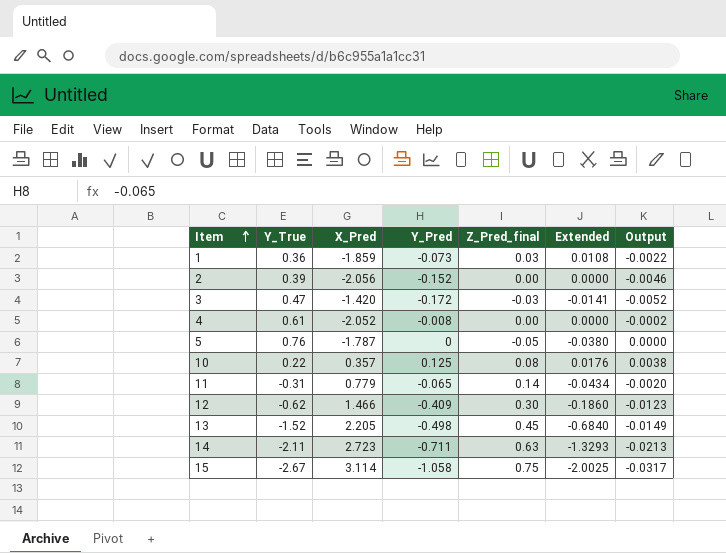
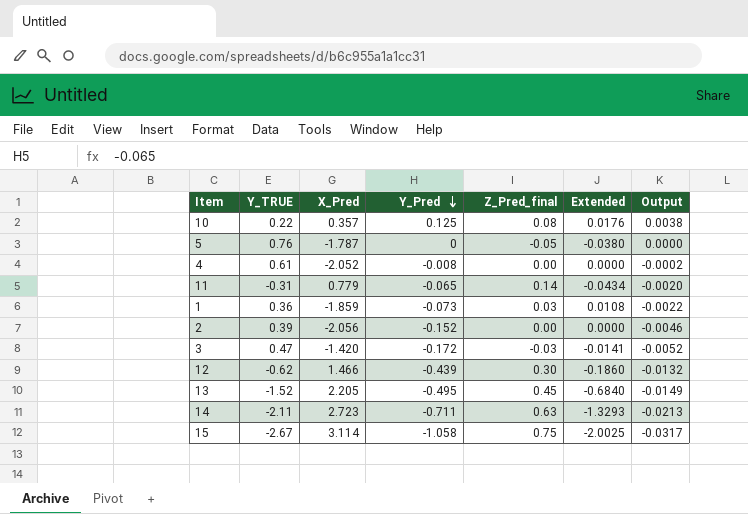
row order: Item ascending -> Y_Pred descending
column name: Y_True -> Y_TRUE
12 | Y_Pred: -0.409 -> -0.439
12 | Output: -0.0123 -> -0.0132
13 | Y_Pred: -0.498 -> -0.495

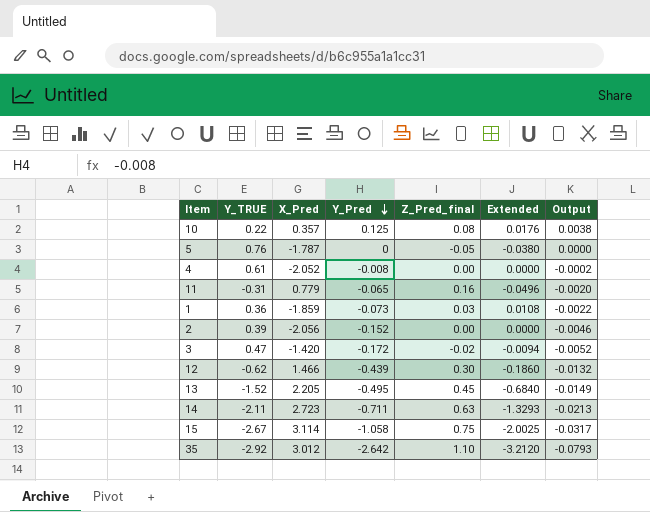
11 | Z_Pred_final: 0.14 -> 0.16
11 | Extended: -0.0434 -> -0.0496
3 | Z_Pred_final: -0.03 -> -0.02
3 | Extended: -0.0141 -> -0.0094
row 35: none -> -2.92 | 3.012 | -2.642 | 1.10 | -3.2120 | -0.0793

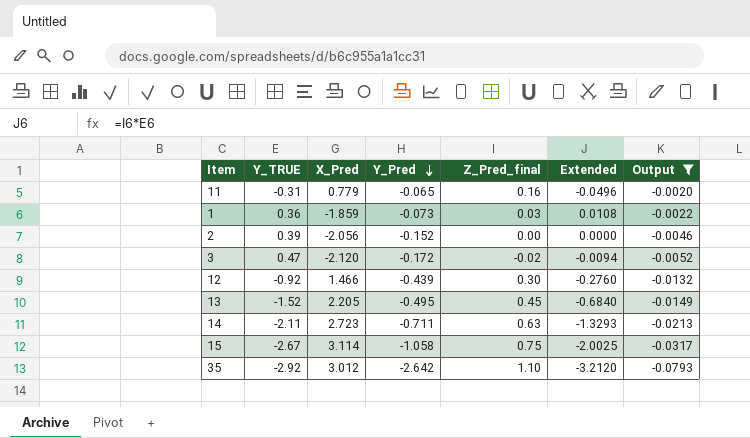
filter: none -> Output <= -0.0020
3 | X_Pred: -1.420 -> -2.120
12 | Y_TRUE: -0.62 -> -0.92
12 | Extended: -0.1860 -> -0.2760

